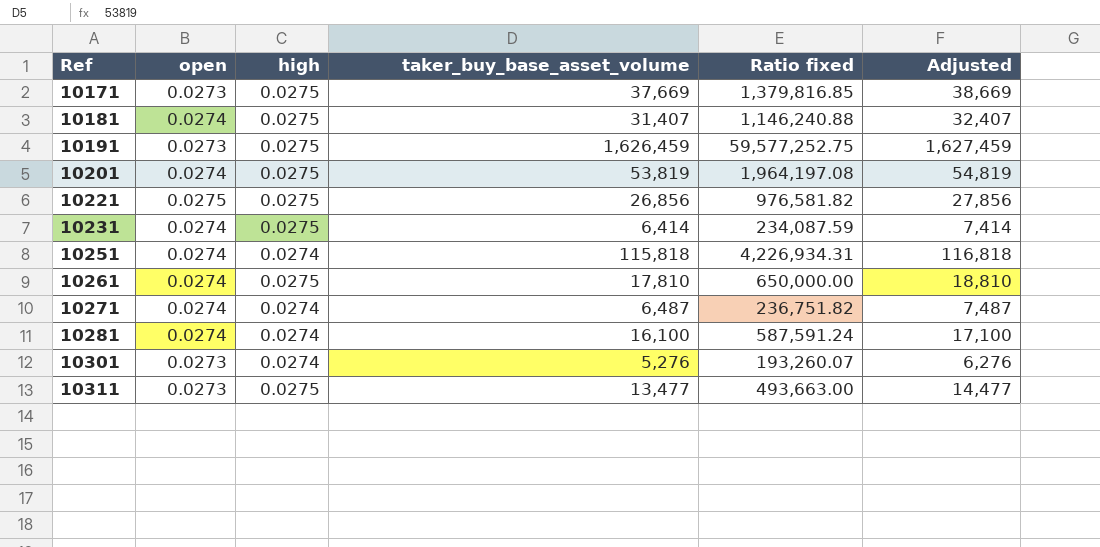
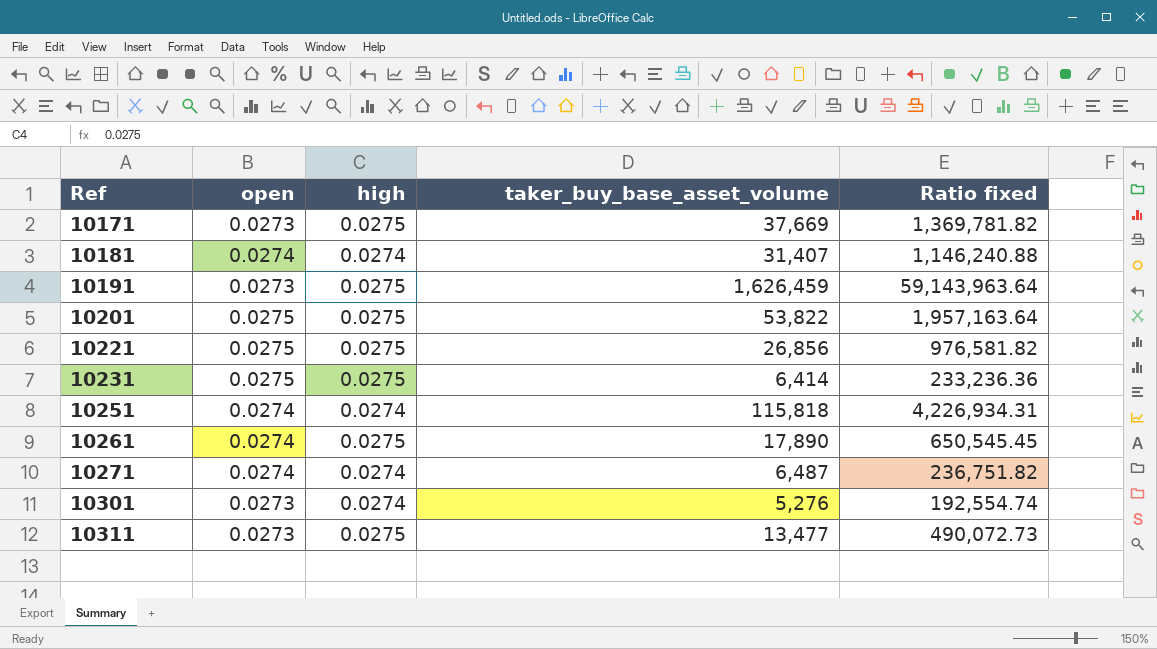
column Adjusted | formula: [taker_buy_base_asset_volume] + 1000 -> none
column Ratio fixed | formula: [taker_buy_base_asset_volume] / [open] -> [taker_buy_base_asset_volume] / [high]
row 10281: 0.0274 | 0.0274 | 16,100 | 587,591.24 | 17,100 -> none
10181 | high: 0.0275 -> 0.0274
10201 | open: 0.0274 -> 0.0275
10201 | taker_buy_base_asset_volume: 53,819 -> 53,822
10231 | open: 0.0274 -> 0.0275
10261 | taker_buy_base_asset_volume: 17,810 -> 17,890

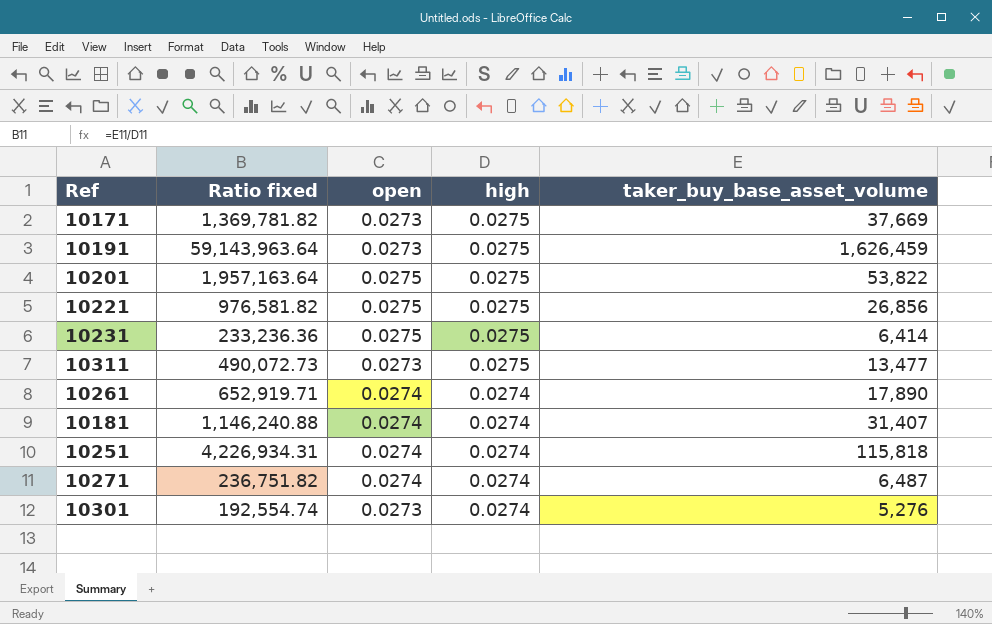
row order: Ref ascending -> high descending
column Ratio fixed | position: 5 -> 2
10261 | Ratio fixed: 650,545.45 -> 652,919.71
10261 | high: 0.0275 -> 0.0274

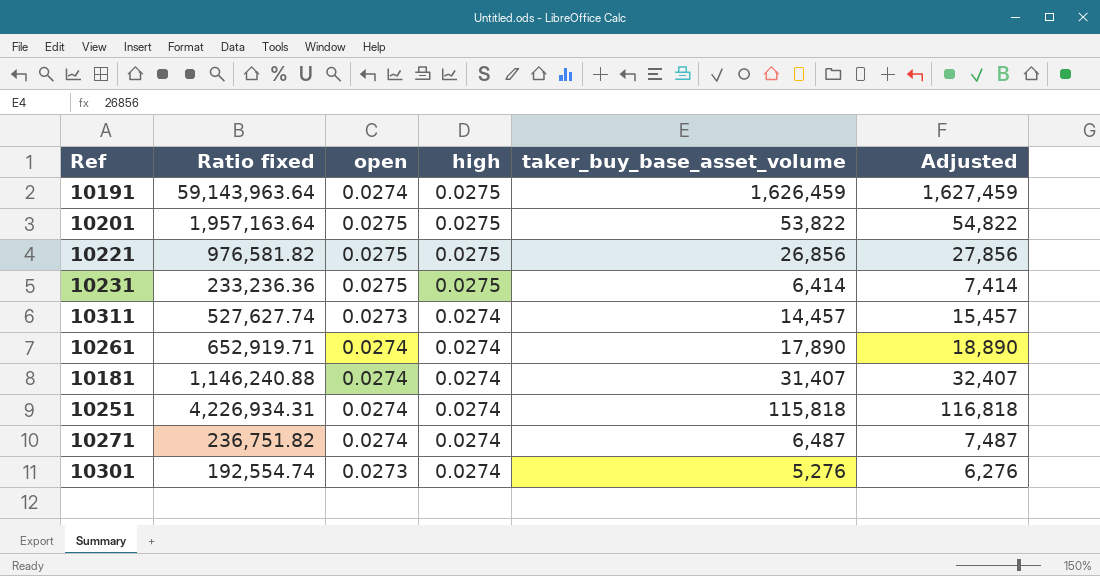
column Adjusted | formula: none -> [taker_buy_base_asset_volume] + 1000
row 10171: 1,369,781.82 | 0.0273 | 0.0275 | 37,669 -> none
10191 | open: 0.0273 -> 0.0274
10311 | Ratio fixed: 490,072.73 -> 527,627.74
10311 | high: 0.0275 -> 0.0274
10311 | taker_buy_base_asset_volume: 13,477 -> 14,457

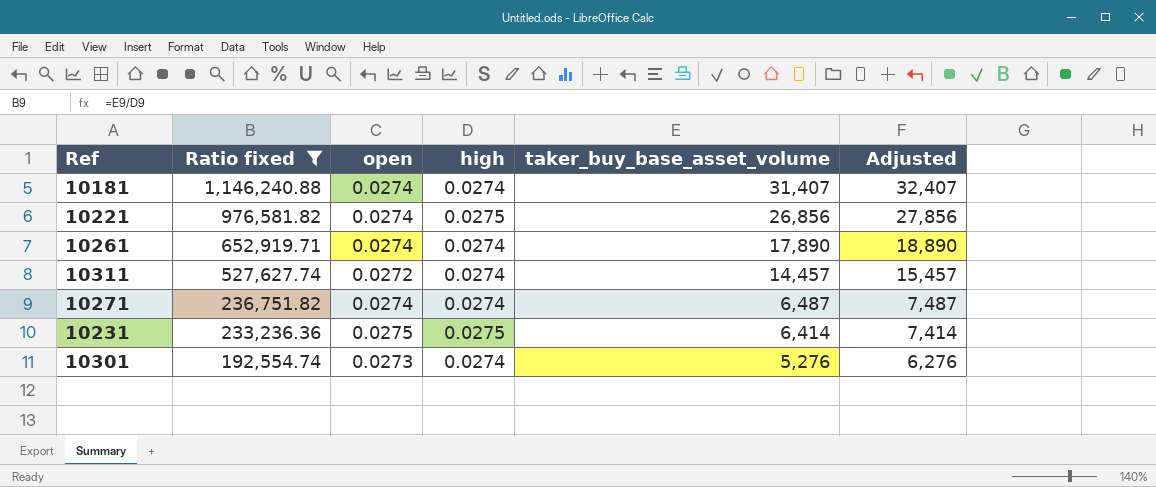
filter: none -> Ratio fixed <= 1,146,240.88
row order: high descending -> Ratio fixed descending
10221 | open: 0.0275 -> 0.0274
10311 | open: 0.0273 -> 0.0272

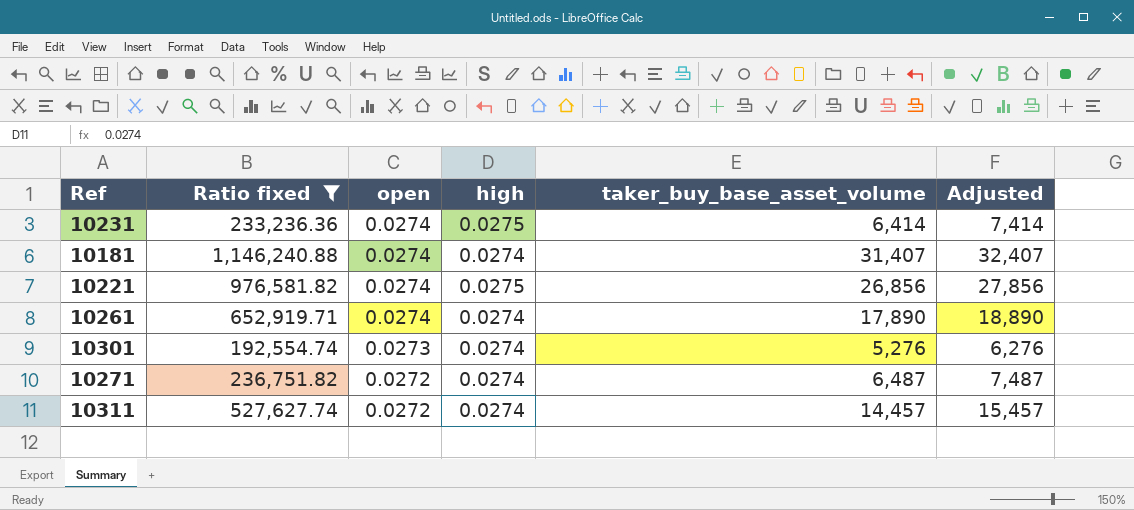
row order: Ratio fixed descending -> open descending
10231 | open: 0.0275 -> 0.0274
10271 | open: 0.0274 -> 0.0272

